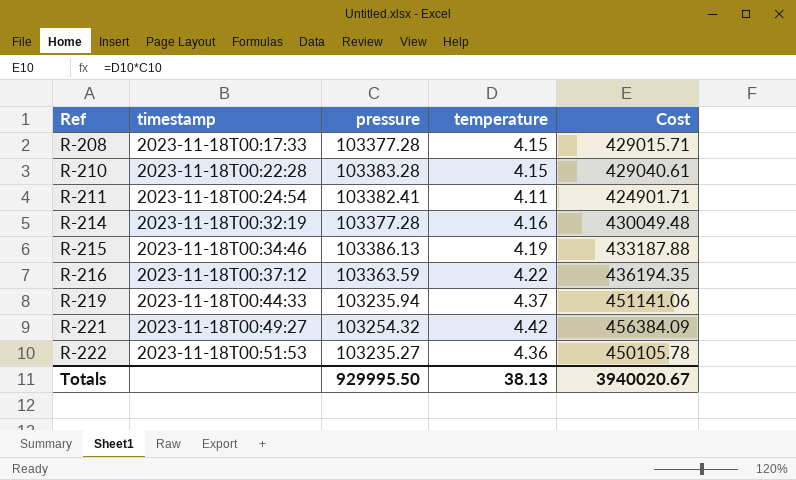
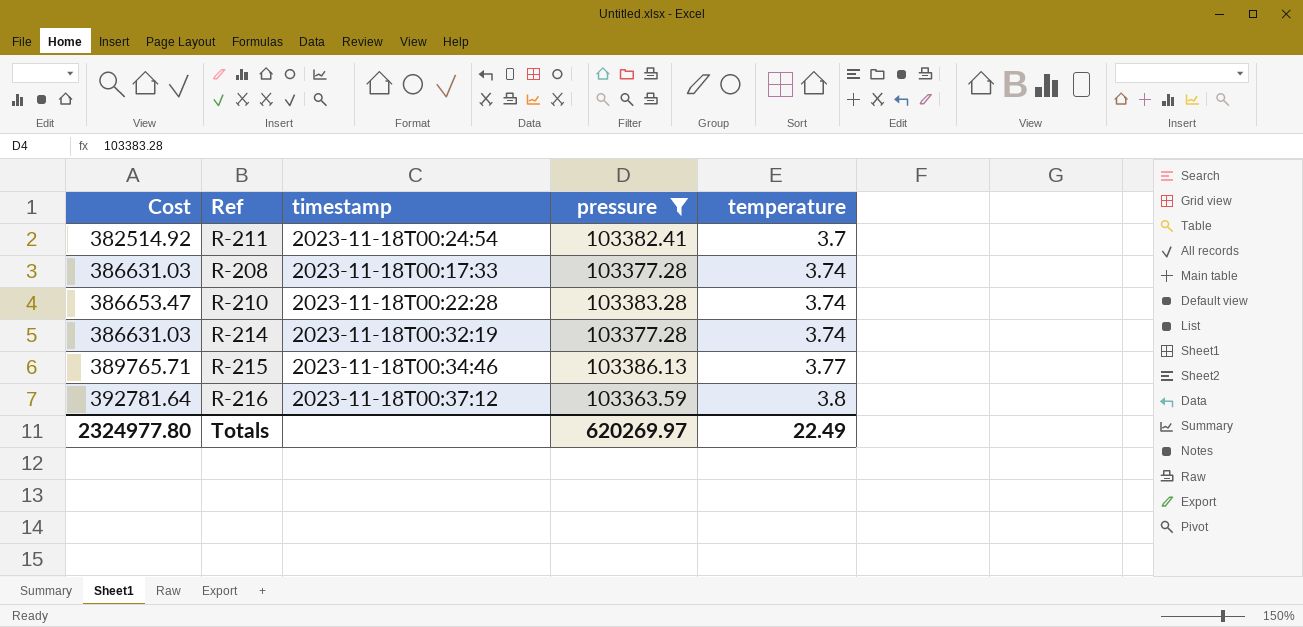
filter: none -> pressure >= 103363.59
row order: Ref ascending -> temperature ascending
column Cost | position: 5 -> 1
R-211 | Cost: 424901.71 -> 382514.92
R-211 | temperature: 4.11 -> 3.7
R-208 | Cost: 429015.71 -> 386631.03
R-208 | temperature: 4.15 -> 3.74
R-210 | Cost: 429040.61 -> 386653.47
R-210 | temperature: 4.15 -> 3.74
R-214 | Cost: 430049.48 -> 386631.03
R-214 | temperature: 4.16 -> 3.74
R-215 | Cost: 433187.88 -> 389765.71
R-215 | temperature: 4.19 -> 3.77
R-216 | Cost: 436194.35 -> 392781.64
R-216 | temperature: 4.22 -> 3.8
Totals | Cost: 3940020.67 -> 2324977.80
Totals | pressure: 929995.50 -> 620269.97
Totals | temperature: 38.13 -> 22.49

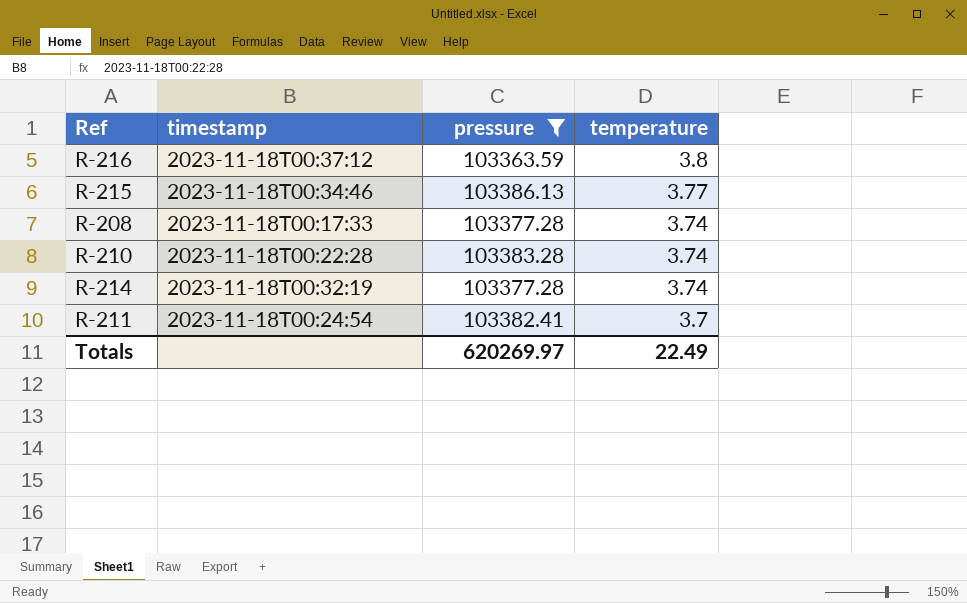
row order: temperature ascending -> temperature descending
column Cost | formula: [pressure] * [temperature] -> none

